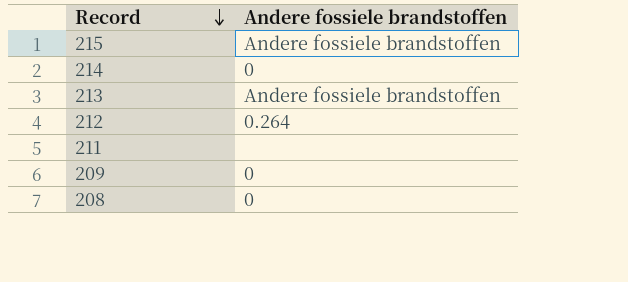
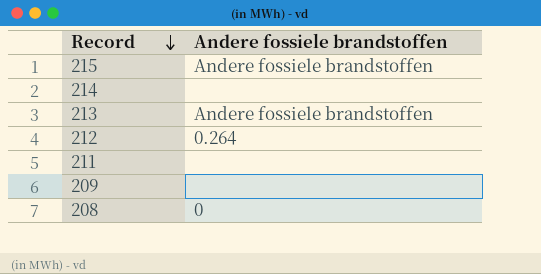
214 | Andere fossiele brandstoffen: 0 -> none
209 | Andere fossiele brandstoffen: 0 -> none

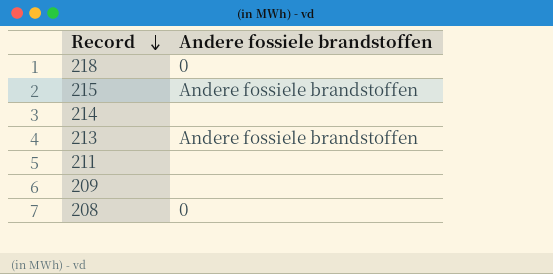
row 212: 0.264 -> none
row 218: none -> 0

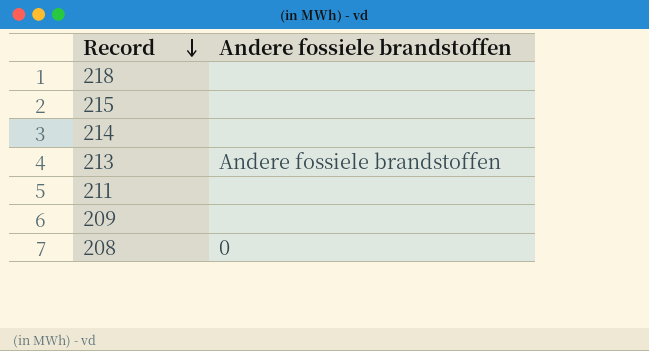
218 | Andere fossiele brandstoffen: 0 -> none
215 | Andere fossiele brandstoffen: Andere fossiele brandstoffen -> none

